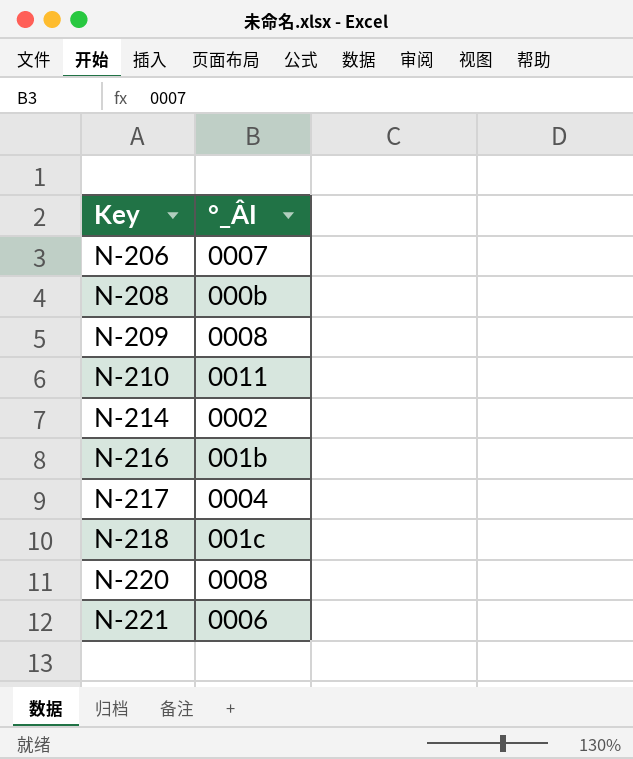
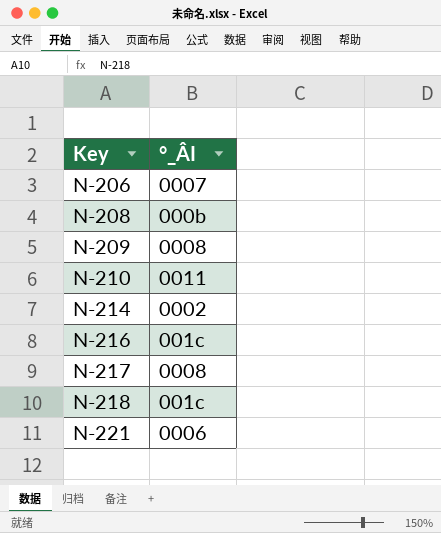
row N-220: 0008 -> none
N-216 | °_ÂI: 001b -> 001c
N-217 | °_ÂI: 0004 -> 0008

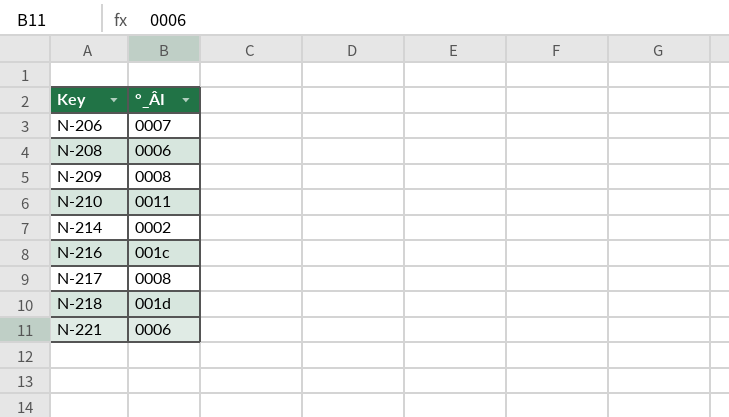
N-208 | °_ÂI: 000b -> 0006
N-218 | °_ÂI: 001c -> 001d

